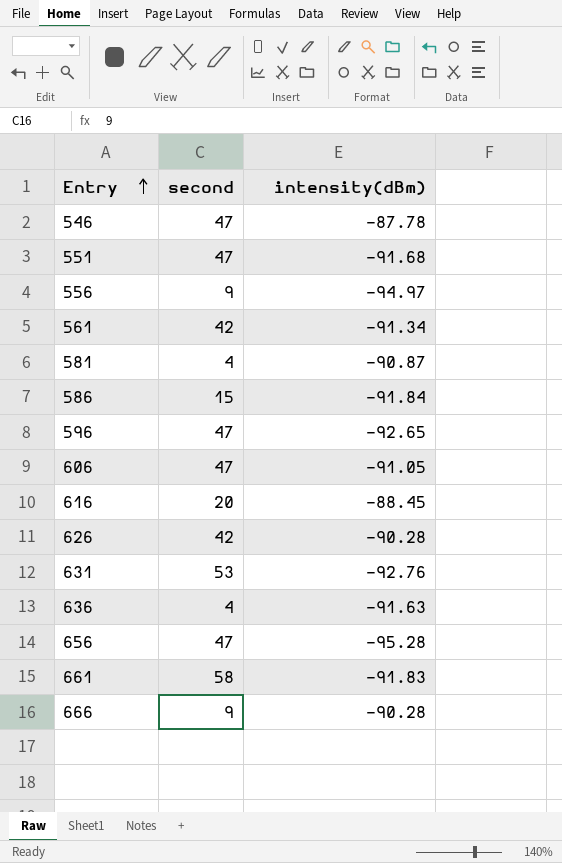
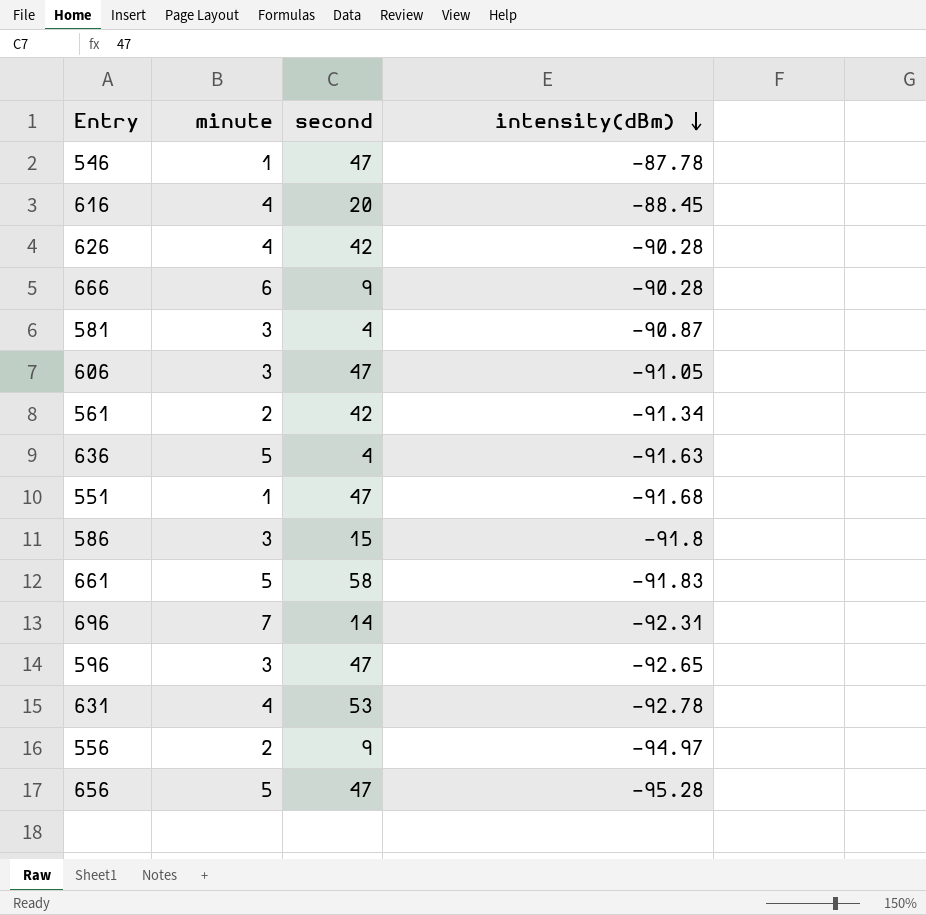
row order: Entry ascending -> intensity(dBm) descending
column minute | position: none -> 2
586 | intensity(dBm): -91.84 -> -91.8
row 696: none -> 7 | 14 | -92.31
631 | intensity(dBm): -92.76 -> -92.78

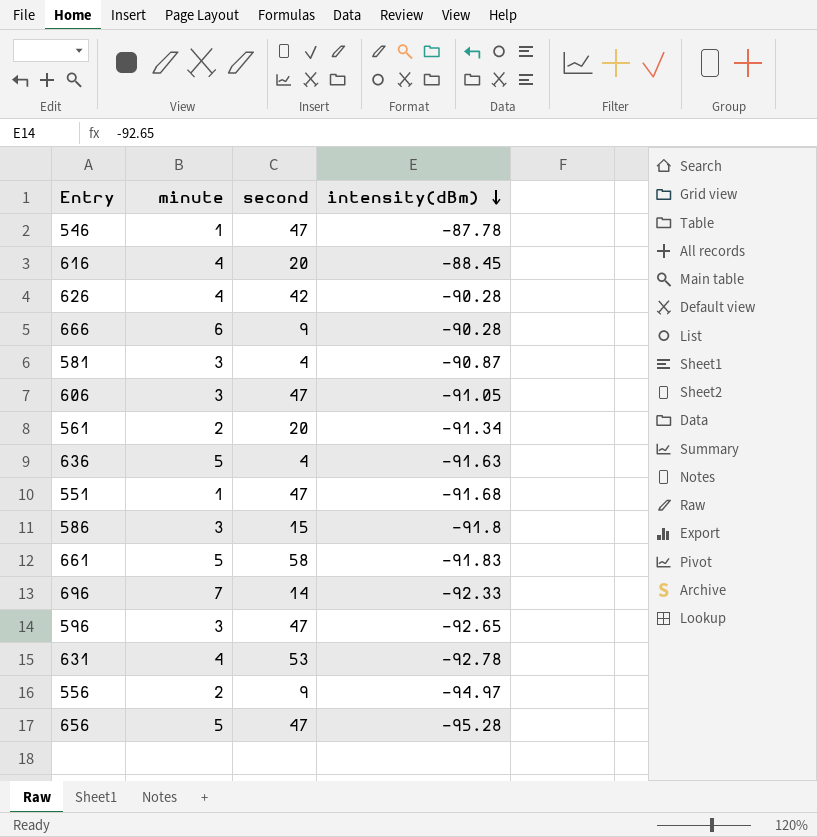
561 | second: 42 -> 20
696 | intensity(dBm): -92.31 -> -92.33

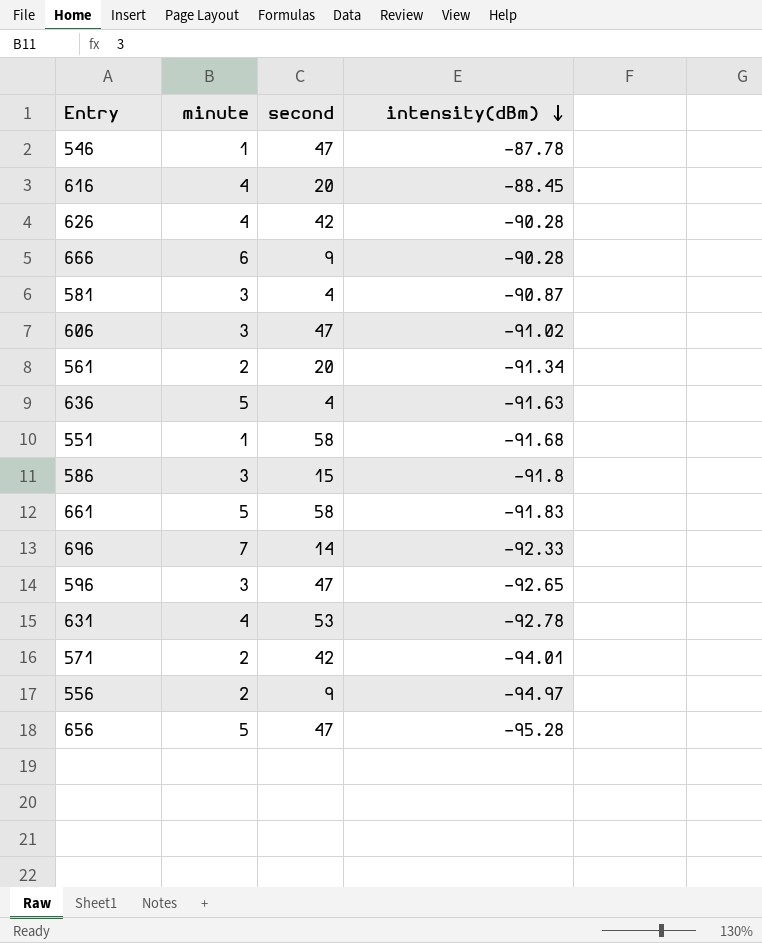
606 | intensity(dBm): -91.05 -> -91.02
551 | second: 47 -> 58
row 571: none -> 2 | 42 | -94.01

